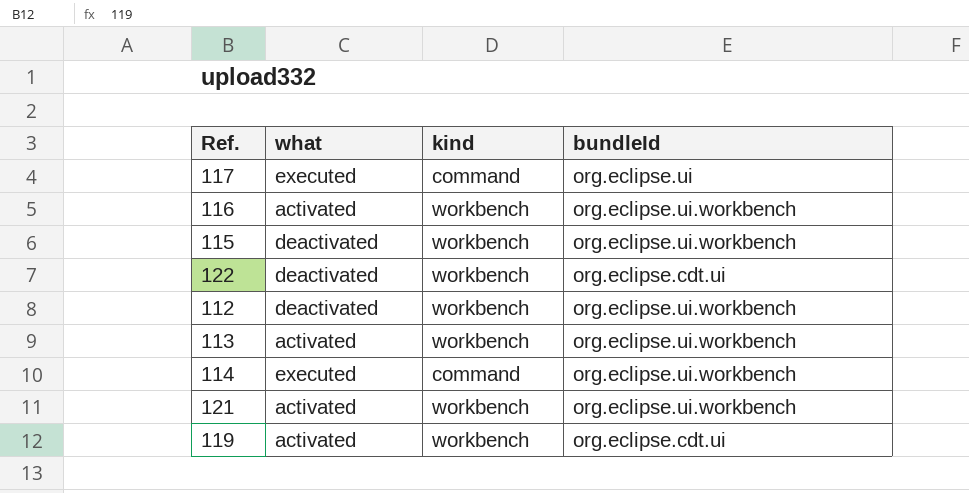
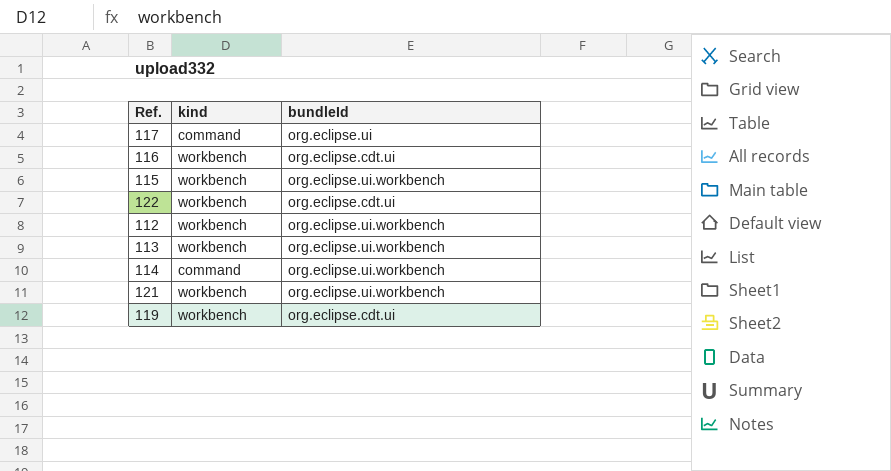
column what | position: 2 -> none
116 | bundleId: org.eclipse.ui.workbench -> org.eclipse.cdt.ui

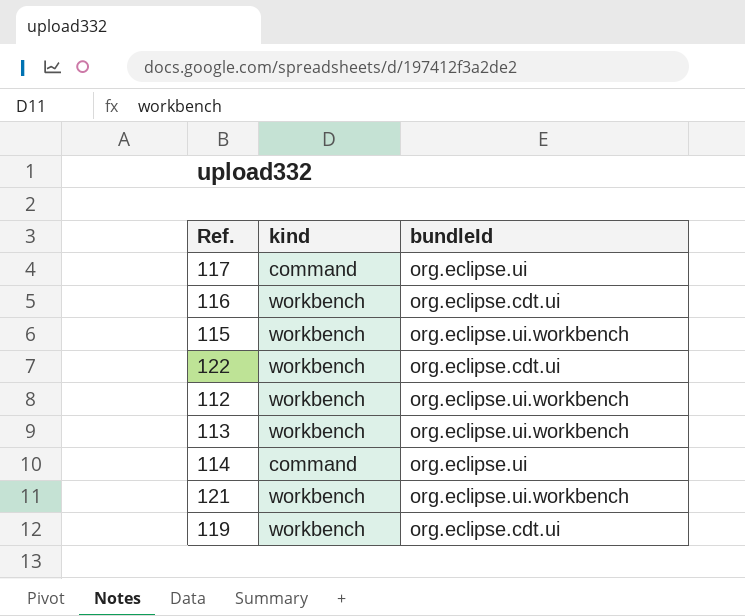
114 | bundleId: org.eclipse.ui.workbench -> org.eclipse.ui

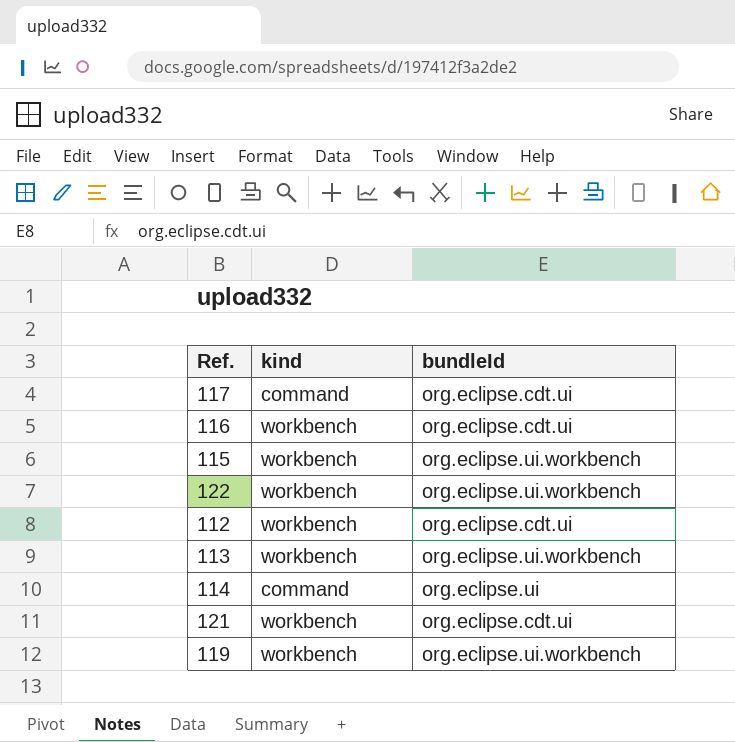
117 | bundleId: org.eclipse.ui -> org.eclipse.cdt.ui
122 | bundleId: org.eclipse.cdt.ui -> org.eclipse.ui.workbench
112 | bundleId: org.eclipse.ui.workbench -> org.eclipse.cdt.ui
121 | bundleId: org.eclipse.ui.workbench -> org.eclipse.cdt.ui
119 | bundleId: org.eclipse.cdt.ui -> org.eclipse.ui.workbench

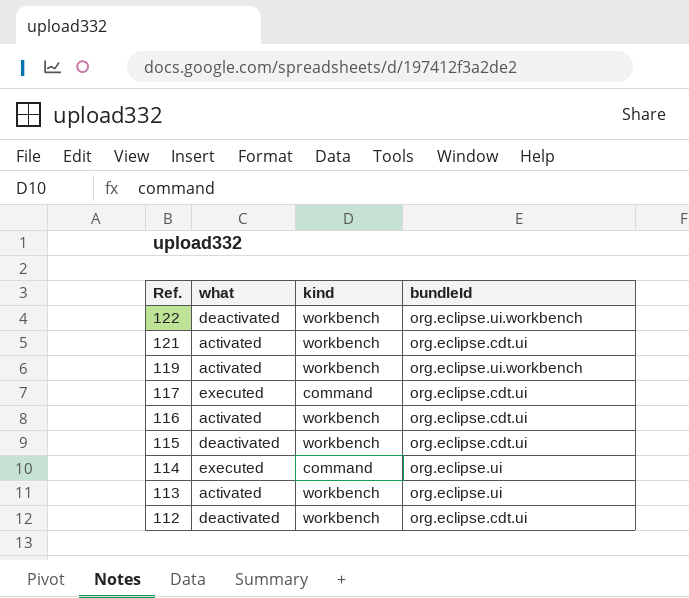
row order: none -> Ref. descending
column what | position: none -> 2
115 | bundleId: org.eclipse.ui.workbench -> org.eclipse.cdt.ui
113 | bundleId: org.eclipse.ui.workbench -> org.eclipse.ui

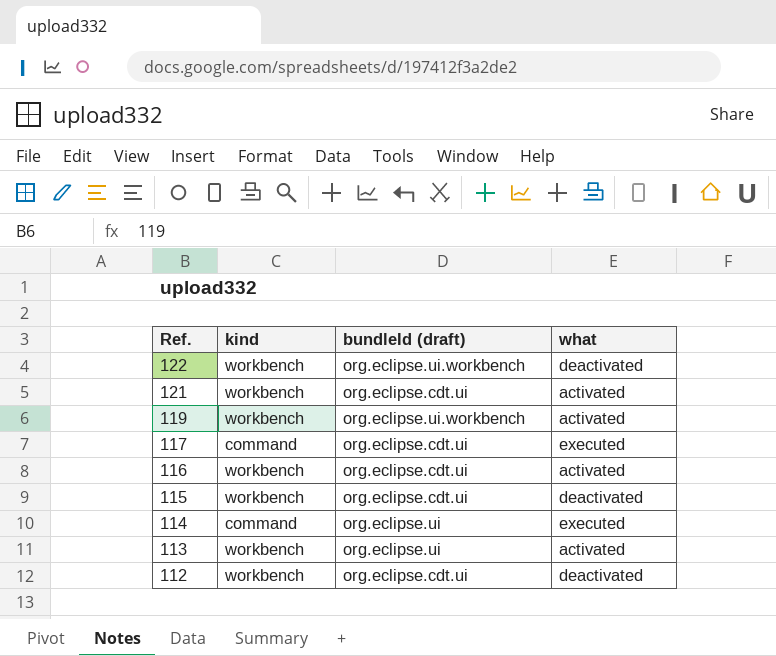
column name: bundleId -> bundleId (draft)
column what | position: 2 -> 4

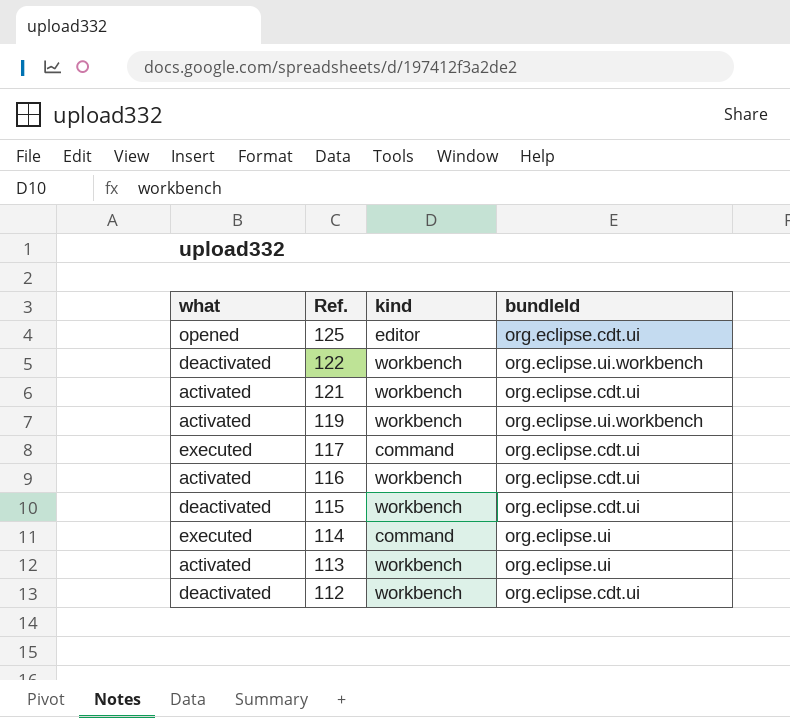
column what | position: 4 -> 1
column name: bundleId (draft) -> bundleId
row 125: none -> opened | editor | org.eclipse.cdt.ui

